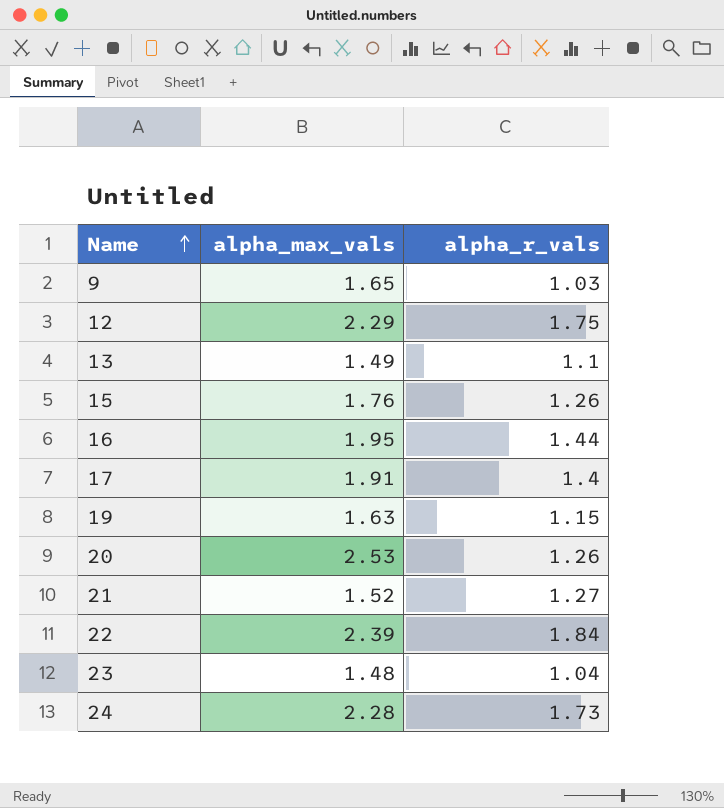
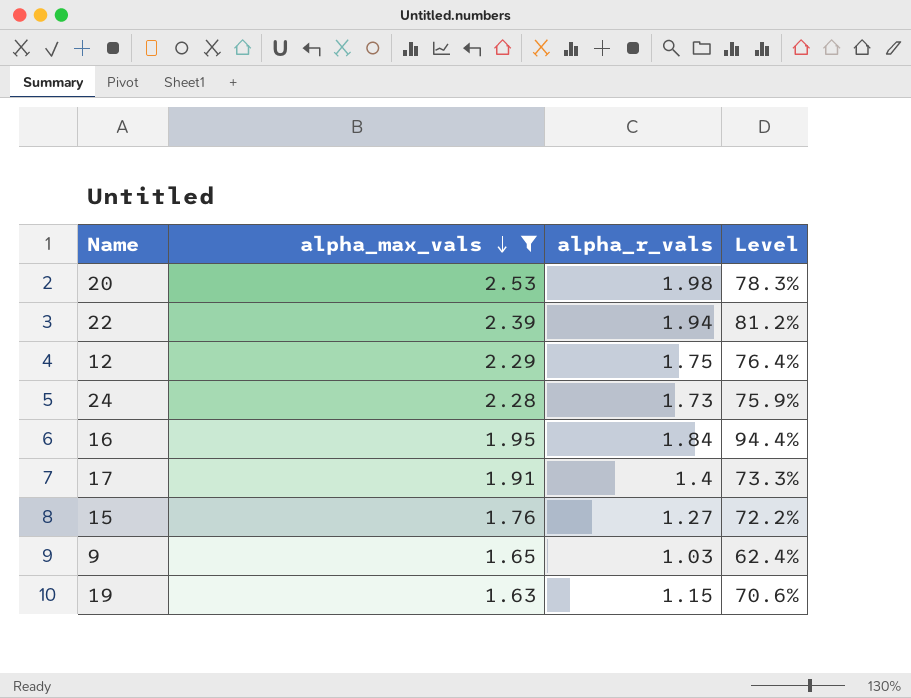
filter: none -> alpha_max_vals >= 1.63
row order: Name ascending -> alpha_max_vals descending
column Level | formula: none -> [alpha_r_vals] / [alpha_max_vals]
20 | alpha_r_vals: 1.26 -> 1.98
22 | alpha_r_vals: 1.84 -> 1.94
16 | alpha_r_vals: 1.44 -> 1.84
15 | alpha_r_vals: 1.26 -> 1.27

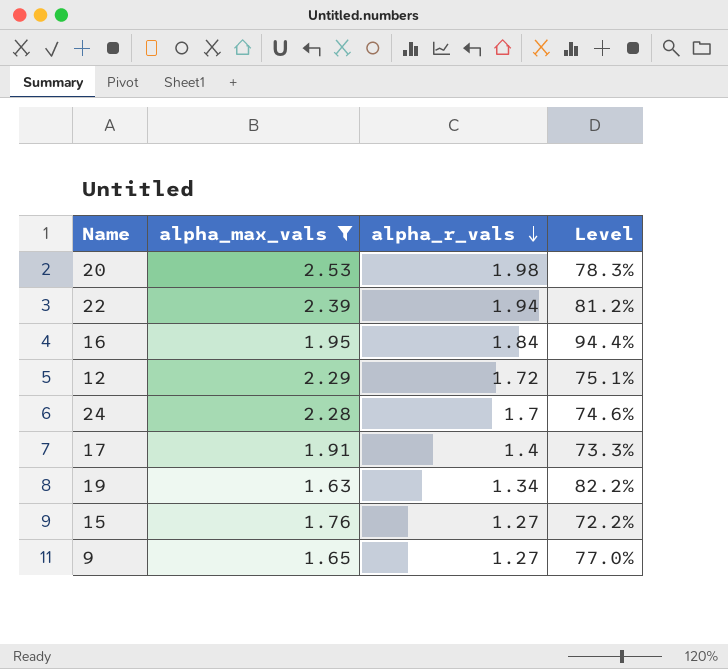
row order: alpha_max_vals descending -> alpha_r_vals descending
12 | alpha_r_vals: 1.75 -> 1.72
12 | Level: 76.4% -> 75.1%
24 | alpha_r_vals: 1.73 -> 1.7
24 | Level: 75.9% -> 74.6%
19 | alpha_r_vals: 1.15 -> 1.34
19 | Level: 70.6% -> 82.2%
9 | alpha_r_vals: 1.03 -> 1.27
9 | Level: 62.4% -> 77.0%

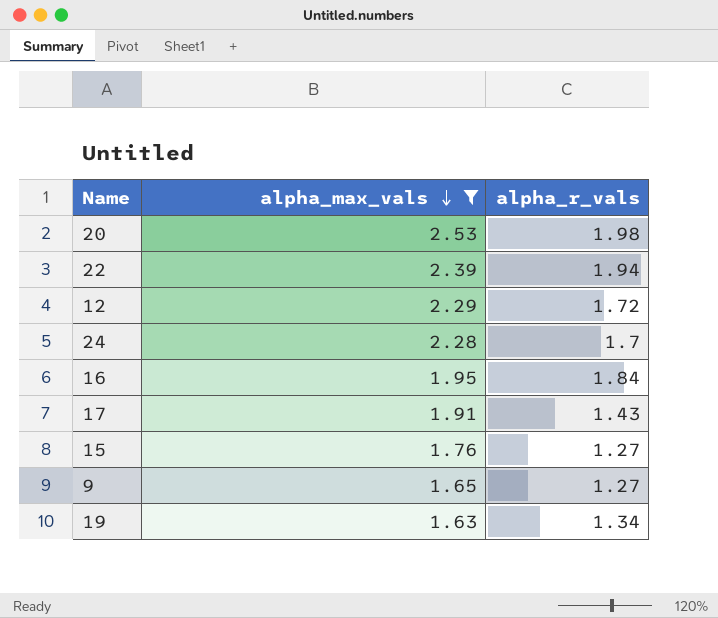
row order: alpha_r_vals descending -> alpha_max_vals descending
column Level | formula: [alpha_r_vals] / [alpha_max_vals] -> none
17 | alpha_r_vals: 1.4 -> 1.43

